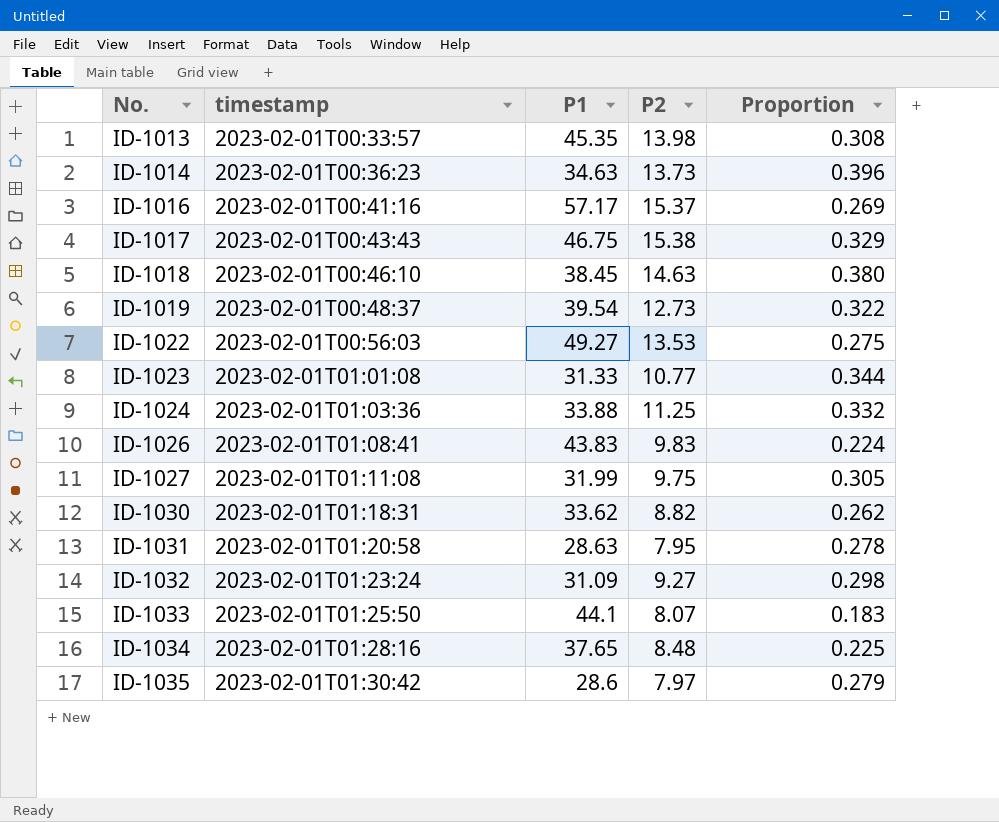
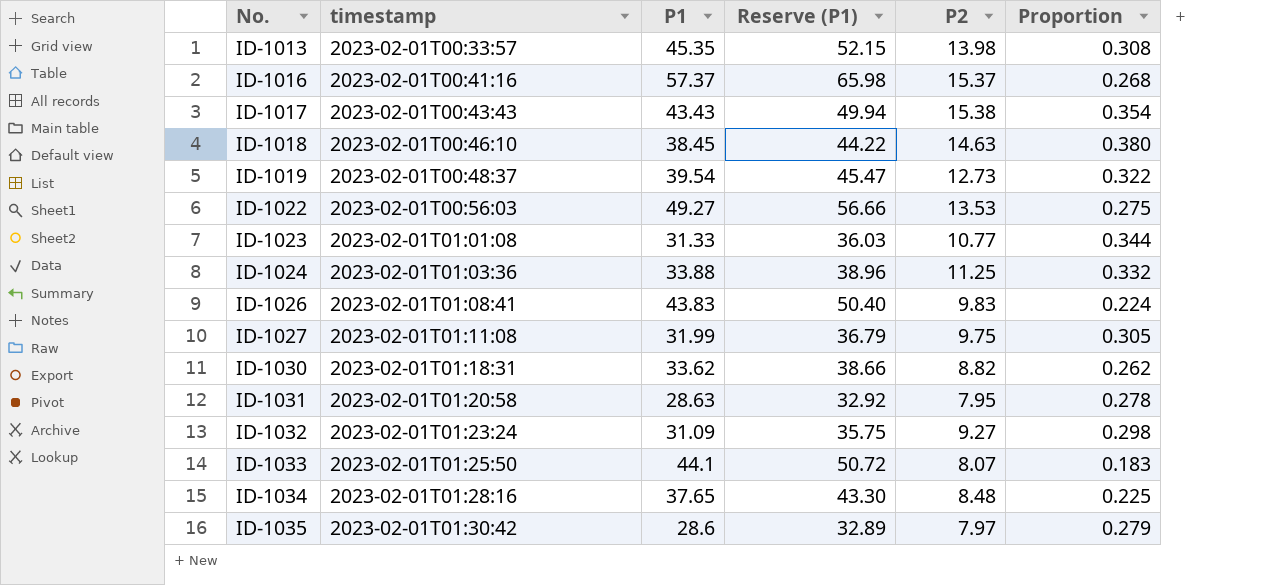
column Reserve (P1) | formula: none -> [P1] * 1.15
row ID-1014: 2023-02-01T00:36:23 | 34.63 | 13.73 | 0.396 -> none
ID-1016 | P1: 57.17 -> 57.37
ID-1016 | Proportion: 0.269 -> 0.268
ID-1017 | P1: 46.75 -> 43.43
ID-1017 | Proportion: 0.329 -> 0.354

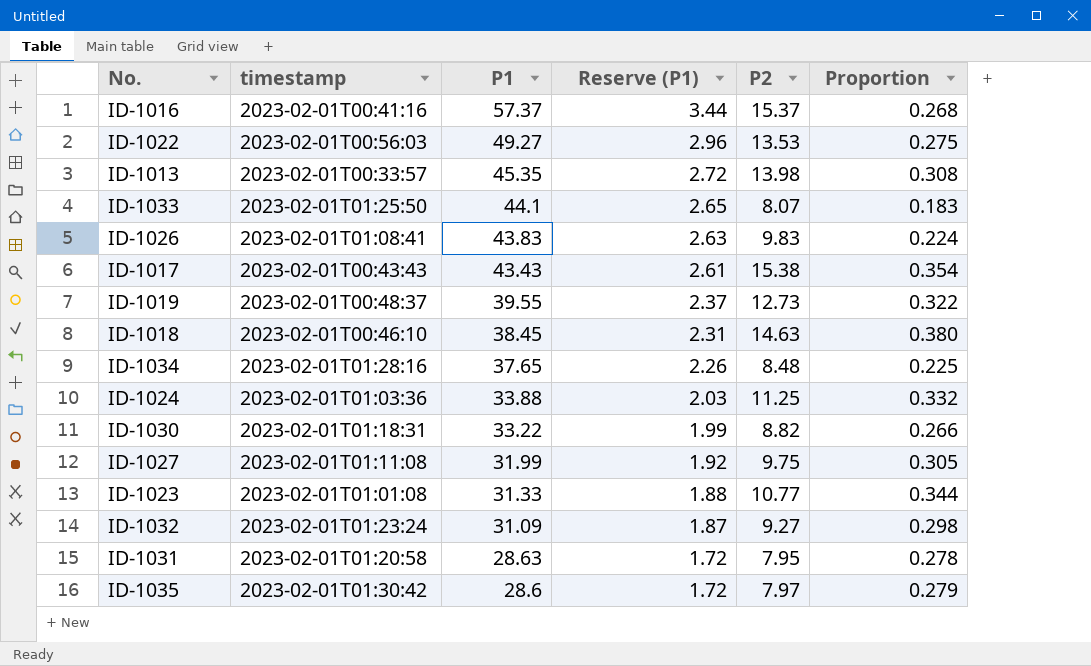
row order: No. ascending -> P1 descending
column Reserve (P1) | formula: [P1] * 1.15 -> [P1] * 0.06
ID-1019 | P1: 39.54 -> 39.55
ID-1030 | P1: 33.62 -> 33.22
ID-1030 | Proportion: 0.262 -> 0.266

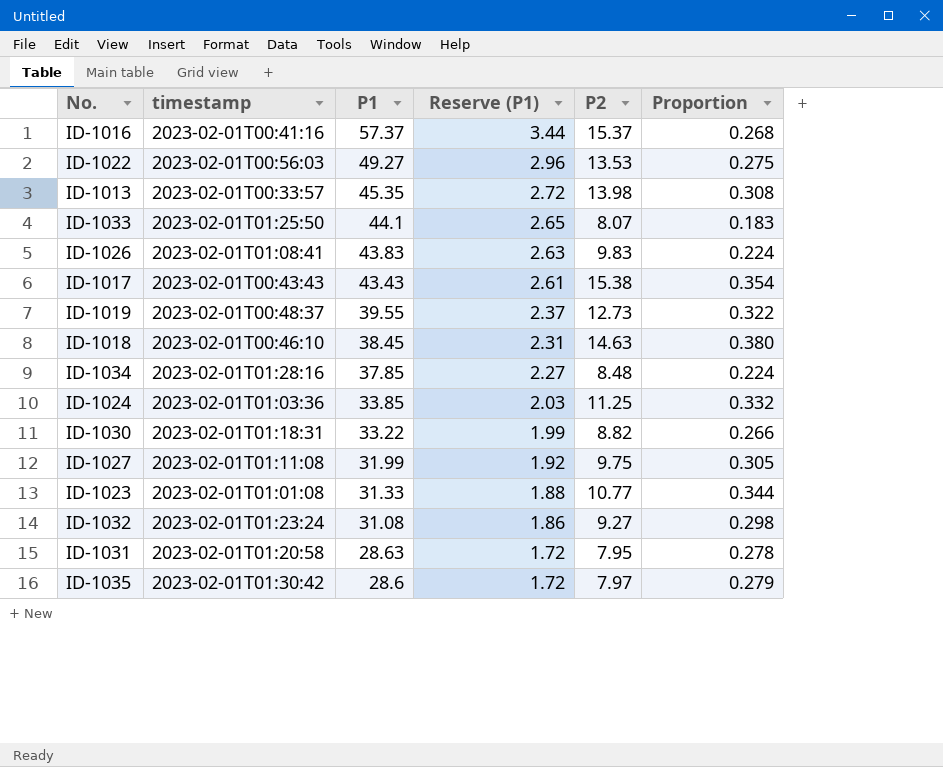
ID-1034 | P1: 37.65 -> 37.85
ID-1034 | Reserve (P1): 2.26 -> 2.27
ID-1034 | Proportion: 0.225 -> 0.224
ID-1024 | P1: 33.88 -> 33.85
ID-1032 | P1: 31.09 -> 31.08
ID-1032 | Reserve (P1): 1.87 -> 1.86

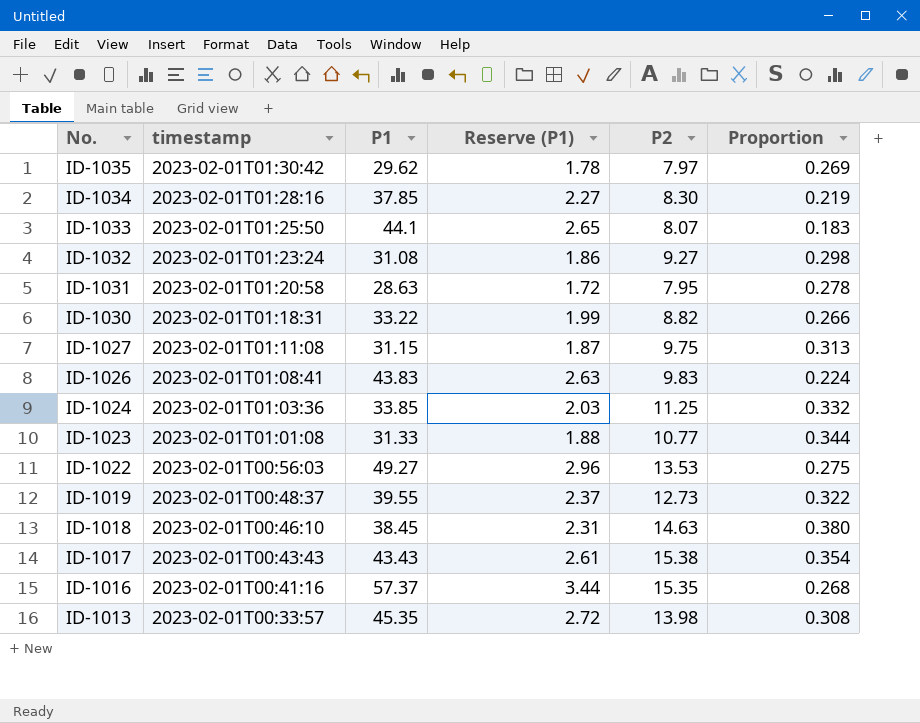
row order: P1 descending -> No. descending
ID-1035 | P1: 28.6 -> 29.62
ID-1035 | Reserve (P1): 1.72 -> 1.78
ID-1035 | Proportion: 0.279 -> 0.269
ID-1034 | P2: 8.48 -> 8.30
ID-1034 | Proportion: 0.224 -> 0.219
ID-1027 | P1: 31.99 -> 31.15
ID-1027 | Reserve (P1): 1.92 -> 1.87
ID-1027 | Proportion: 0.305 -> 0.313
ID-1016 | P2: 15.37 -> 15.35

